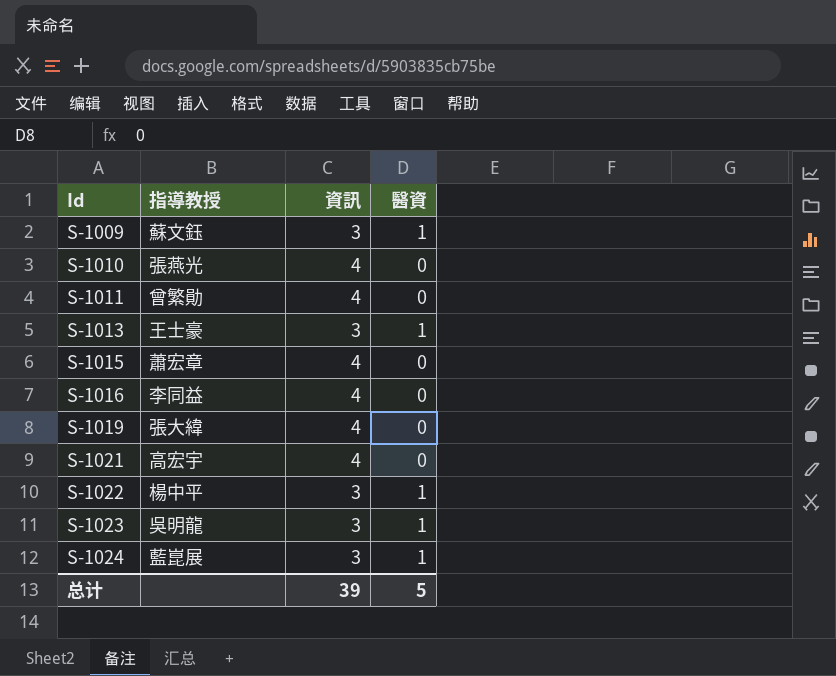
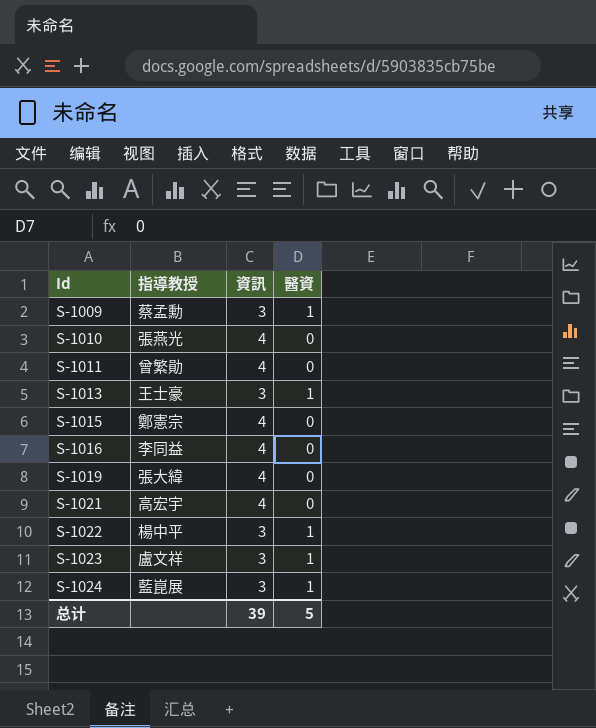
S-1009 | 指導教授: 蘇文鈺 -> 蔡孟勳
S-1015 | 指導教授: 蕭宏章 -> 鄭憲宗
S-1023 | 指導教授: 吳明龍 -> 盧文祥

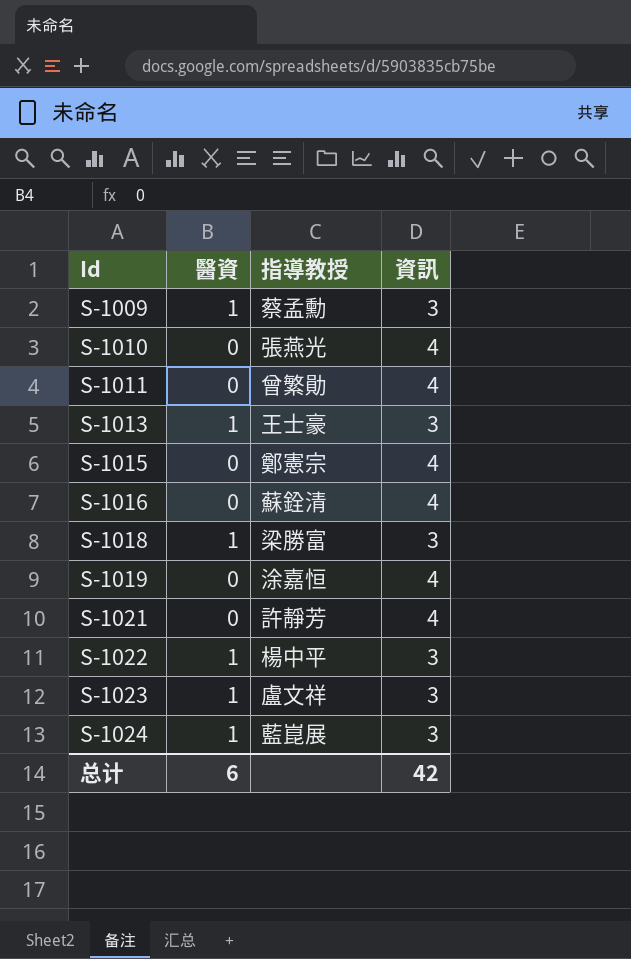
column 醫資 | position: 4 -> 2
S-1016 | 指導教授: 李同益 -> 蘇銓清
row S-1018: none -> 1 | 梁勝富 | 3
S-1019 | 指導教授: 張大緯 -> 涂嘉恒
S-1021 | 指導教授: 高宏宇 -> 許靜芳
总计 | 醫資: 5 -> 6
总计 | 資訊: 39 -> 42

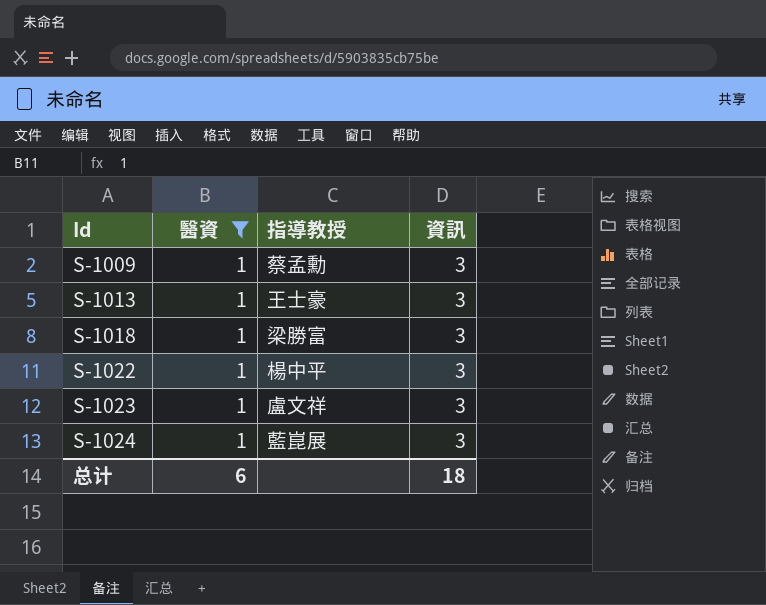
filter: none -> 醫資 = 1
总计 | 資訊: 42 -> 18

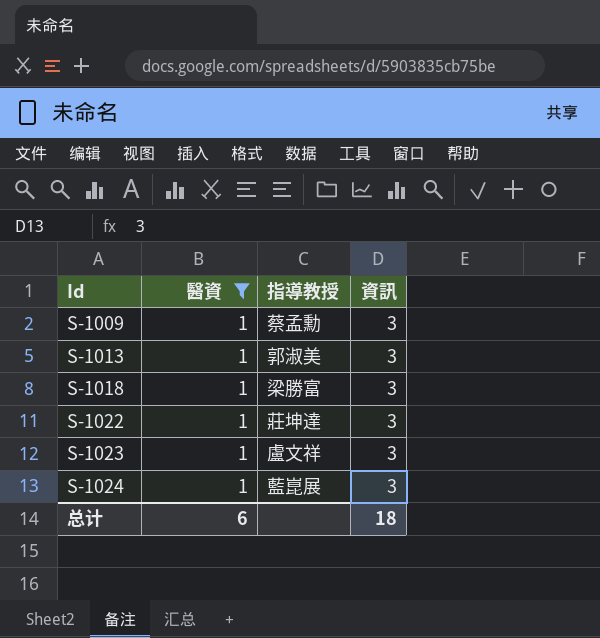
S-1013 | 指導教授: 王士豪 -> 郭淑美
S-1022 | 指導教授: 楊中平 -> 莊坤達

